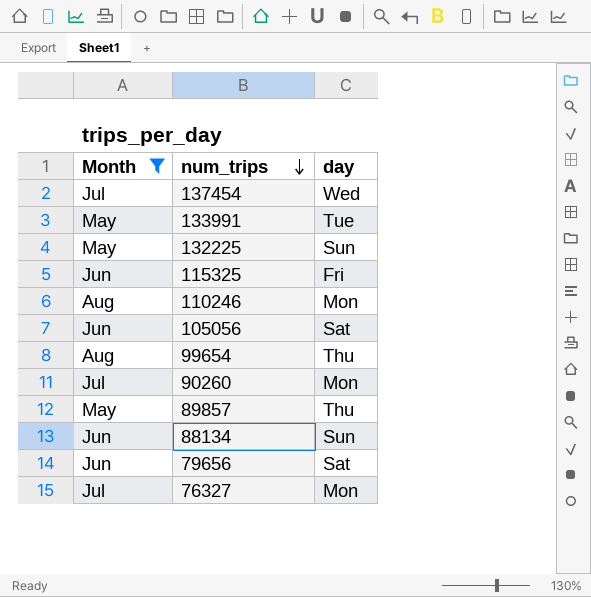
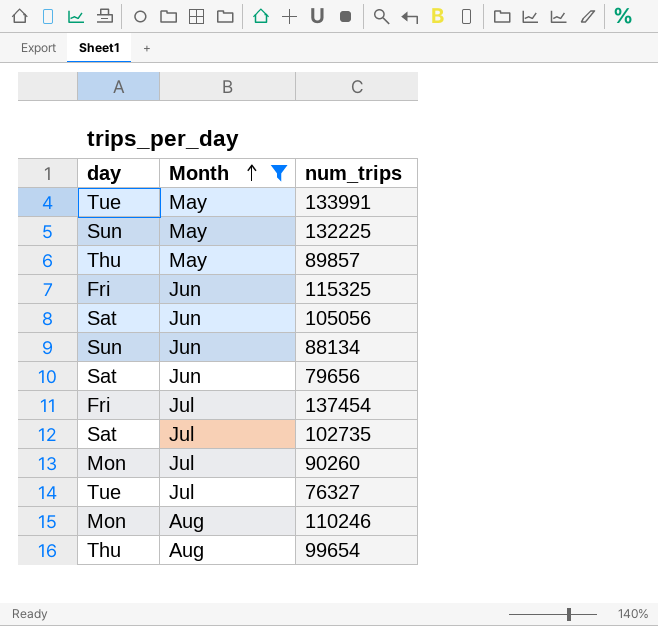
row order: num_trips descending -> Month ascending
column day | position: 3 -> 1
137454 | day: Wed -> Fri
row 102735: none -> Sat | Jul
76327 | day: Mon -> Tue

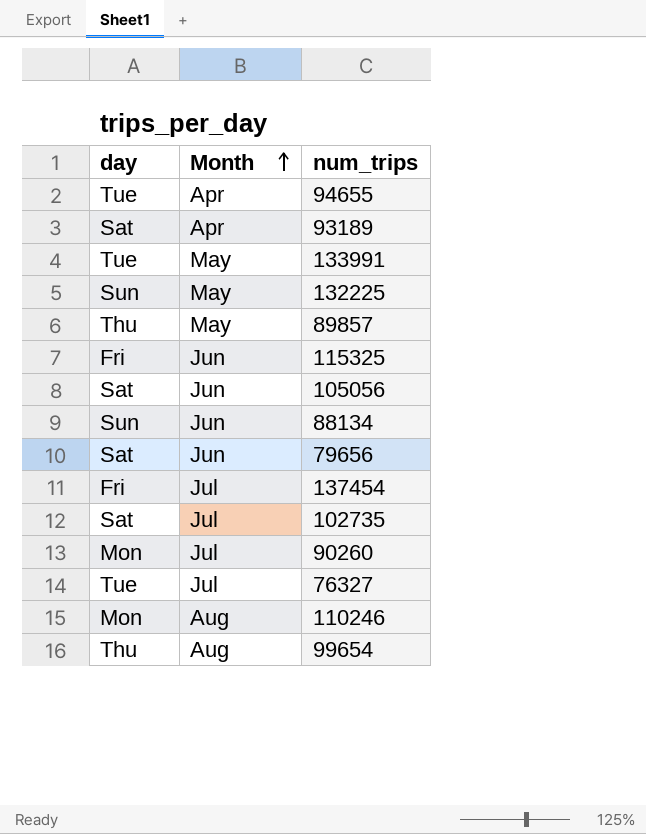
filter: Month != Apr -> none

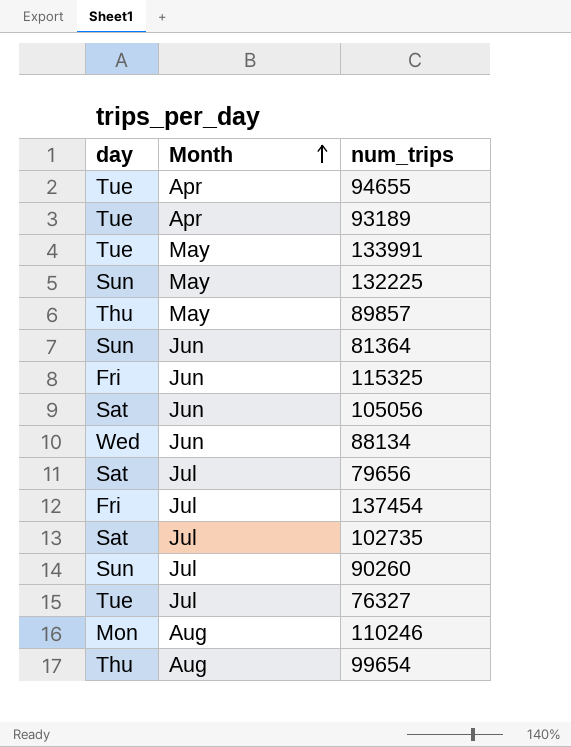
93189 | day: Sat -> Tue
row 81364: none -> Sun | Jun
88134 | day: Sun -> Wed
79656 | Month: Jun -> Jul
90260 | day: Mon -> Sun

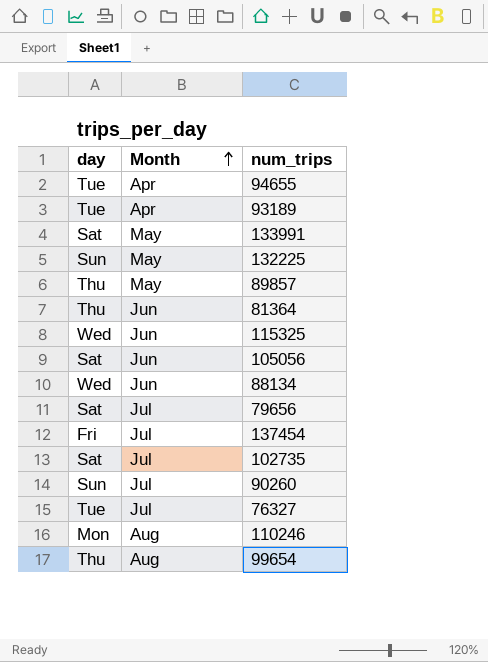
133991 | day: Tue -> Sat
81364 | day: Sun -> Thu
115325 | day: Fri -> Wed

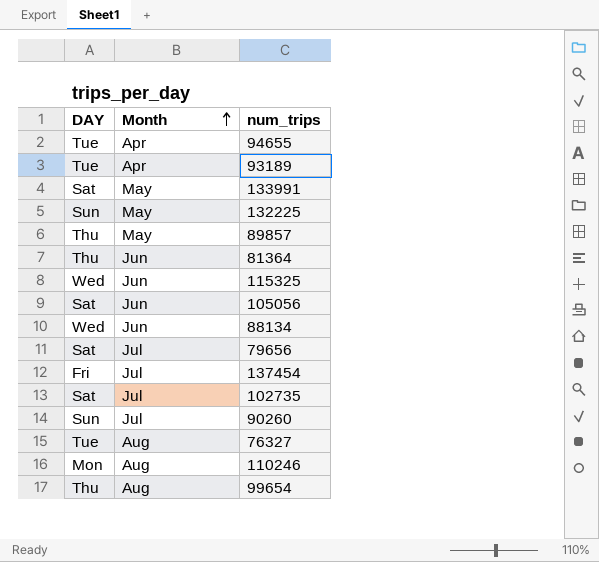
column name: day -> DAY
76327 | Month: Jul -> Aug

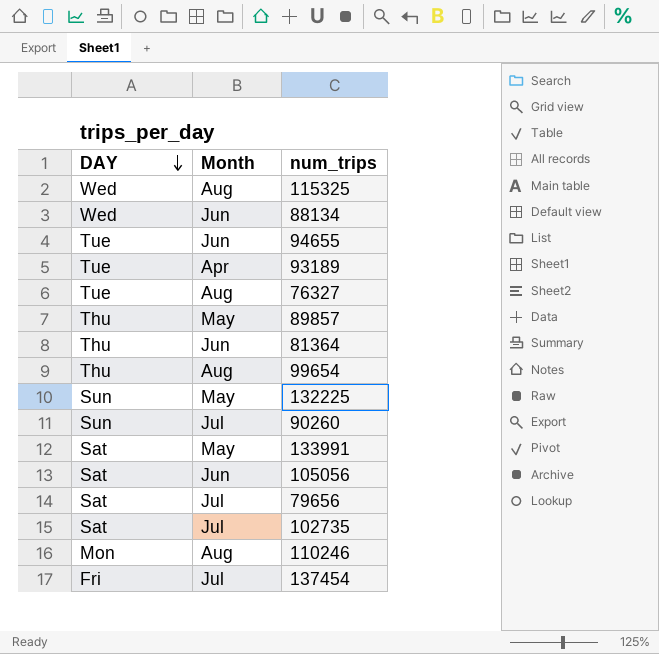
row order: Month ascending -> DAY descending
115325 | Month: Jun -> Aug
94655 | Month: Apr -> Jun

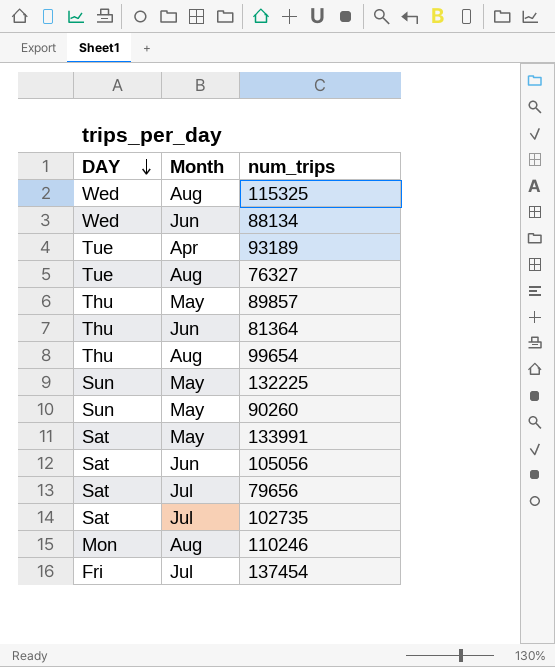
row 94655: Tue | Jun -> none
90260 | Month: Jul -> May

